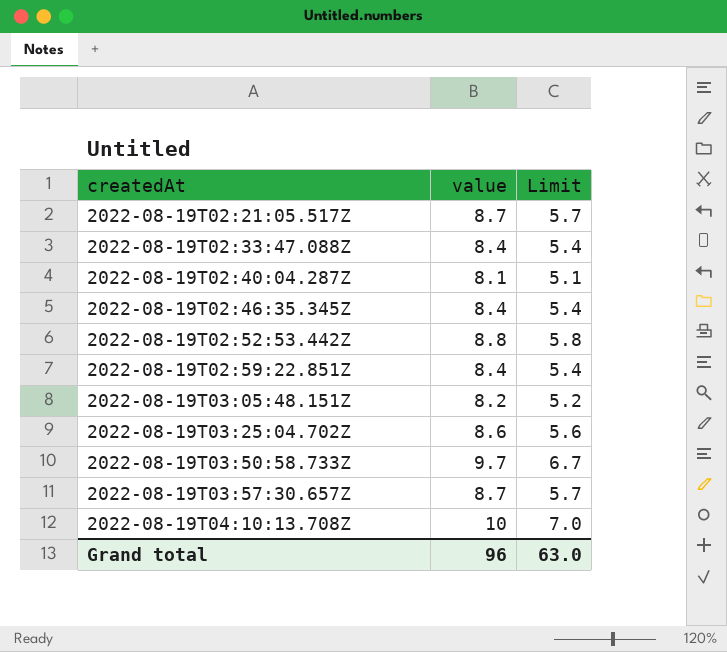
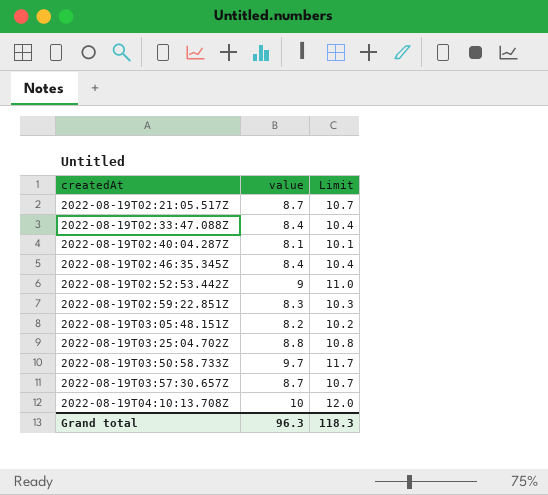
column Limit | formula: [value] - 3 -> [value] + 2
2022-08-19T02:52:53.442Z | value: 8.8 -> 9
2022-08-19T02:59:22.851Z | value: 8.4 -> 8.3
2022-08-19T03:25:04.702Z | value: 8.6 -> 8.8
Grand total | value: 96 -> 96.3
Grand total | Limit: 63.0 -> 118.3

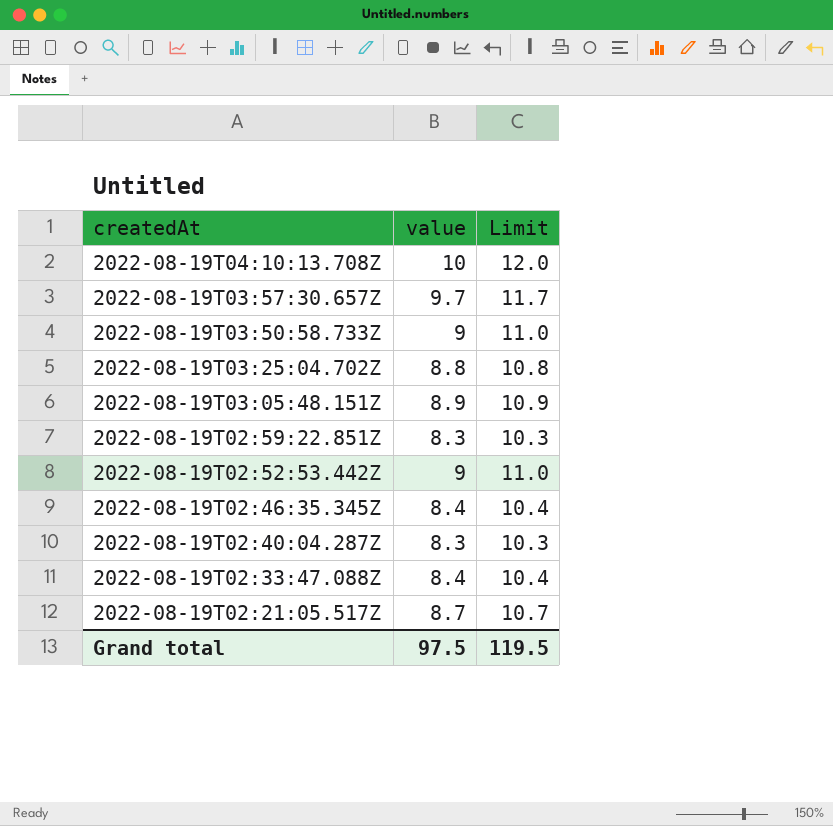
row order: createdAt ascending -> createdAt descending
2022-08-19T03:57:30.657Z | value: 8.7 -> 9.7
2022-08-19T03:57:30.657Z | Limit: 10.7 -> 11.7
2022-08-19T03:50:58.733Z | value: 9.7 -> 9
2022-08-19T03:50:58.733Z | Limit: 11.7 -> 11.0
2022-08-19T03:05:48.151Z | value: 8.2 -> 8.9
2022-08-19T03:05:48.151Z | Limit: 10.2 -> 10.9
2022-08-19T02:40:04.287Z | value: 8.1 -> 8.3
2022-08-19T02:40:04.287Z | Limit: 10.1 -> 10.3
Grand total | value: 96.3 -> 97.5
Grand total | Limit: 118.3 -> 119.5

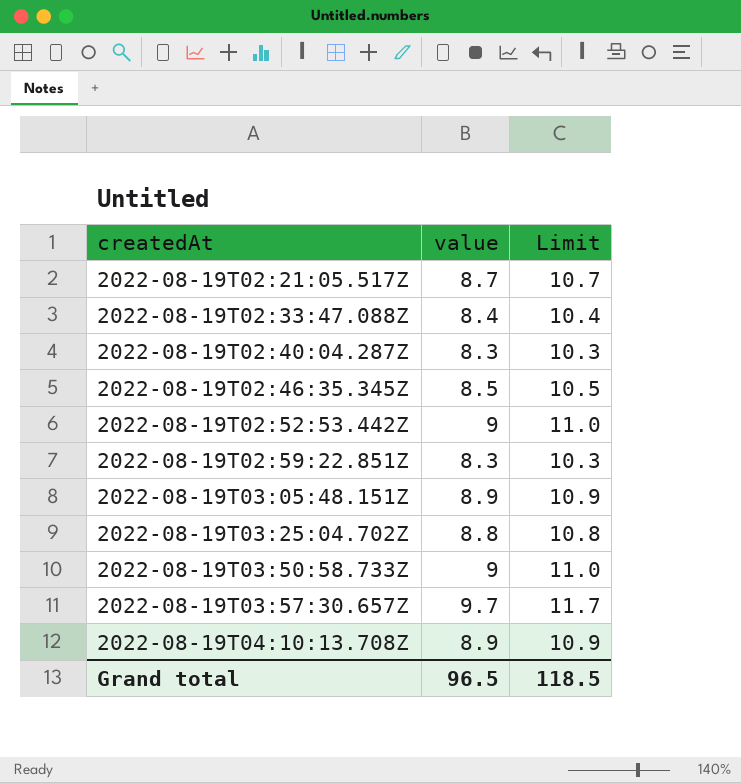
row order: createdAt descending -> createdAt ascending
2022-08-19T02:46:35.345Z | value: 8.4 -> 8.5
2022-08-19T02:46:35.345Z | Limit: 10.4 -> 10.5
2022-08-19T04:10:13.708Z | value: 10 -> 8.9
2022-08-19T04:10:13.708Z | Limit: 12.0 -> 10.9
Grand total | value: 97.5 -> 96.5
Grand total | Limit: 119.5 -> 118.5

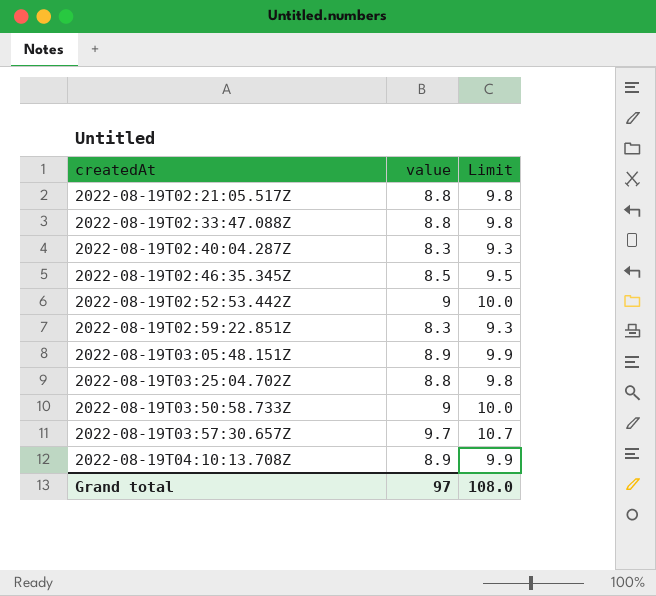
column Limit | formula: [value] + 2 -> [value] + 1
2022-08-19T02:21:05.517Z | value: 8.7 -> 8.8
2022-08-19T02:33:47.088Z | value: 8.4 -> 8.8
Grand total | value: 96.5 -> 97
Grand total | Limit: 118.5 -> 108.0

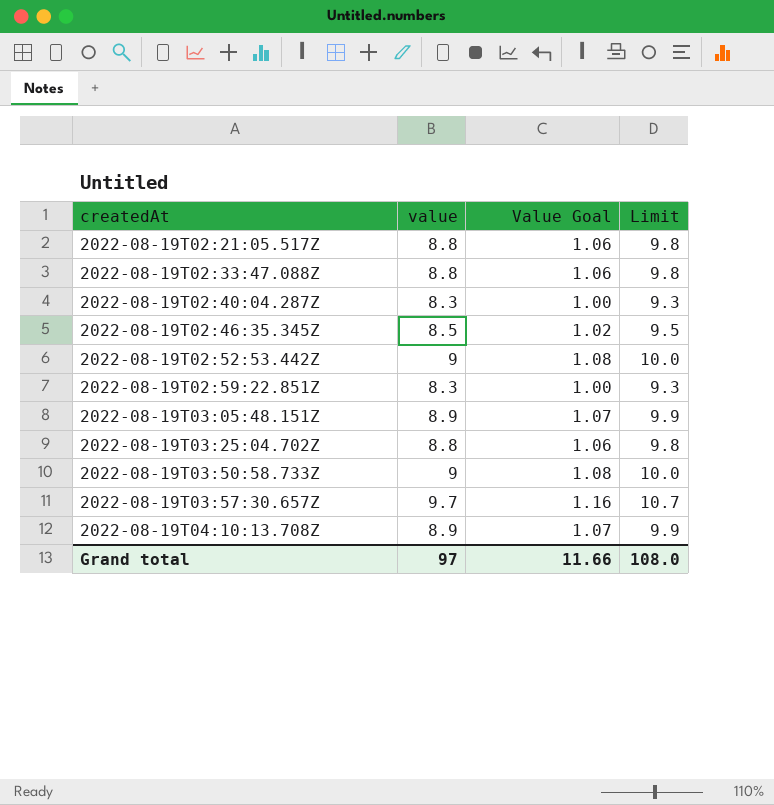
column Value Goal | formula: none -> [value] * 0.12

